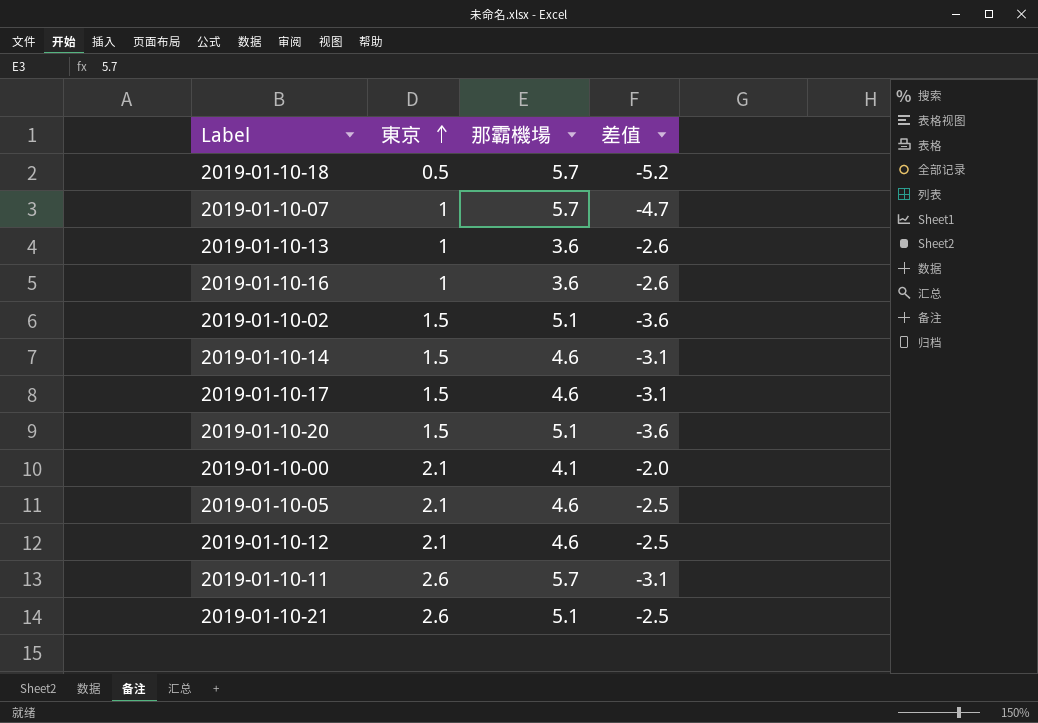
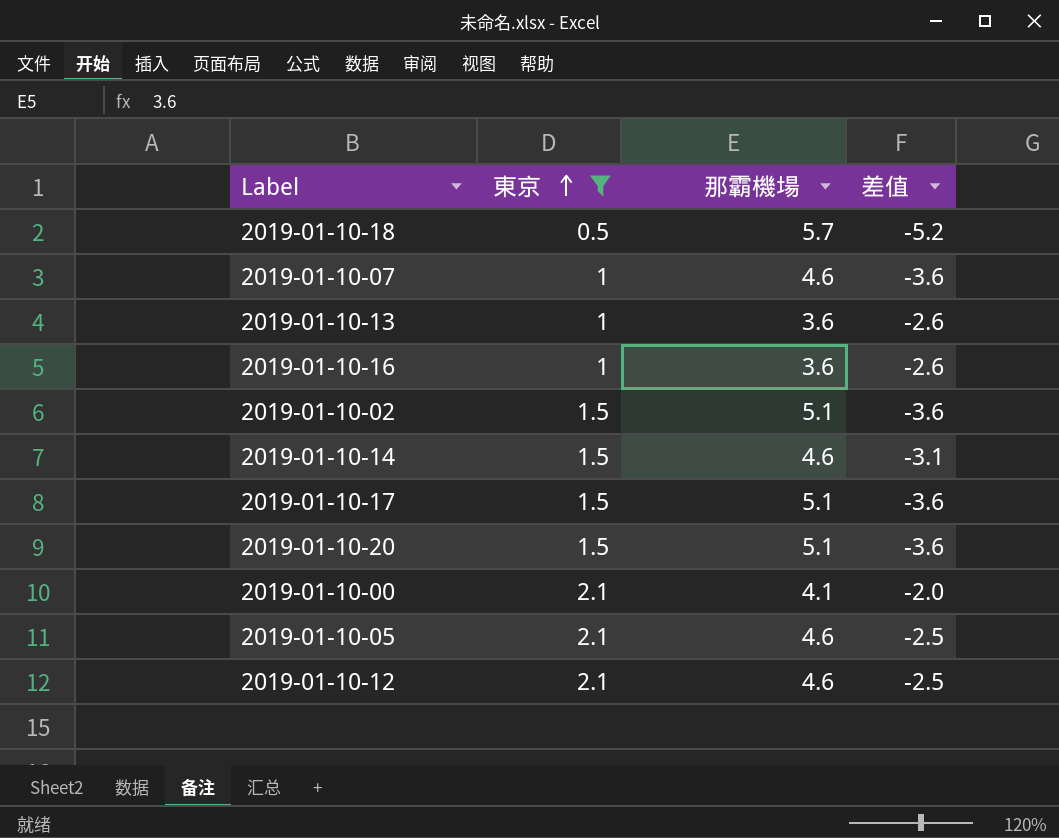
filter: none -> 東京 != 2.6
2019-01-10-07 | 那霸機場: 5.7 -> 4.6
2019-01-10-07 | 差值: -4.7 -> -3.6
2019-01-10-17 | 那霸機場: 4.6 -> 5.1
2019-01-10-17 | 差值: -3.1 -> -3.6

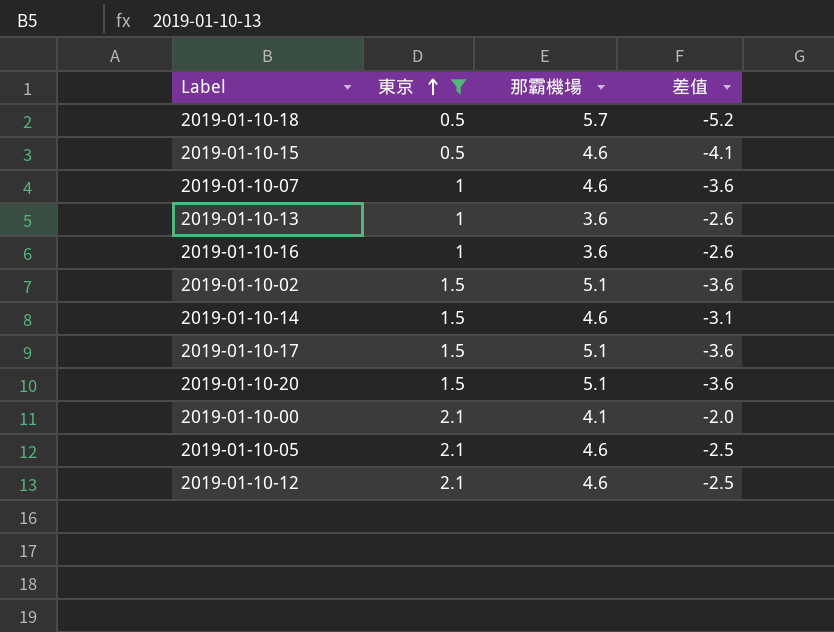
row 2019-01-10-15: none -> 0.5 | 4.6 | -4.1

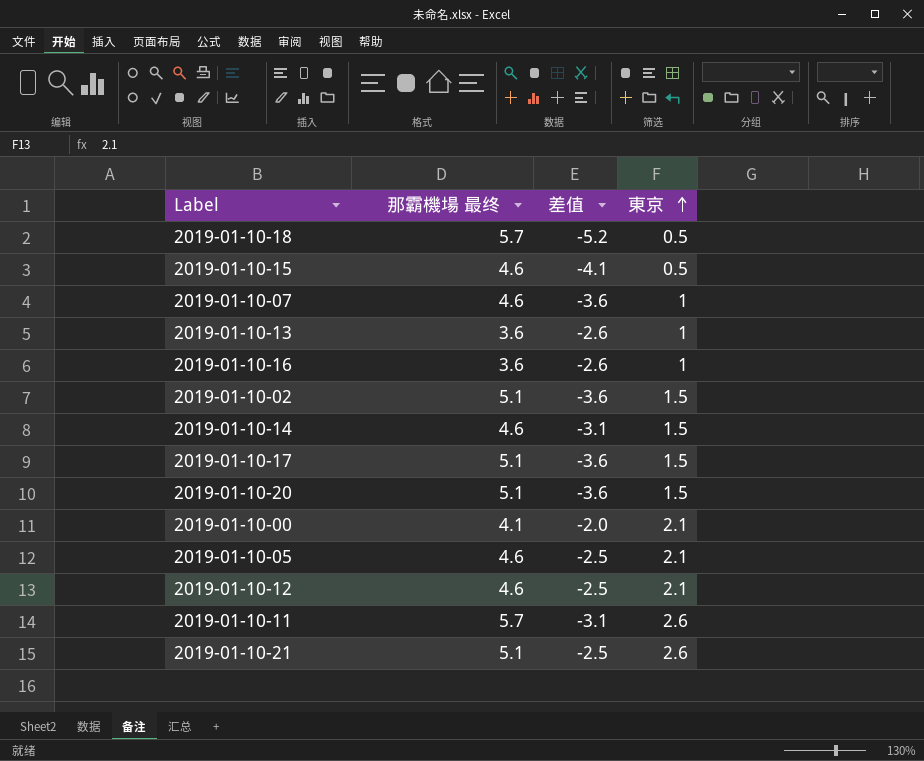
filter: 東京 != 2.6 -> none
column name: 那霸機場 -> 那霸機場 最终
column 東京 | position: 2 -> 4

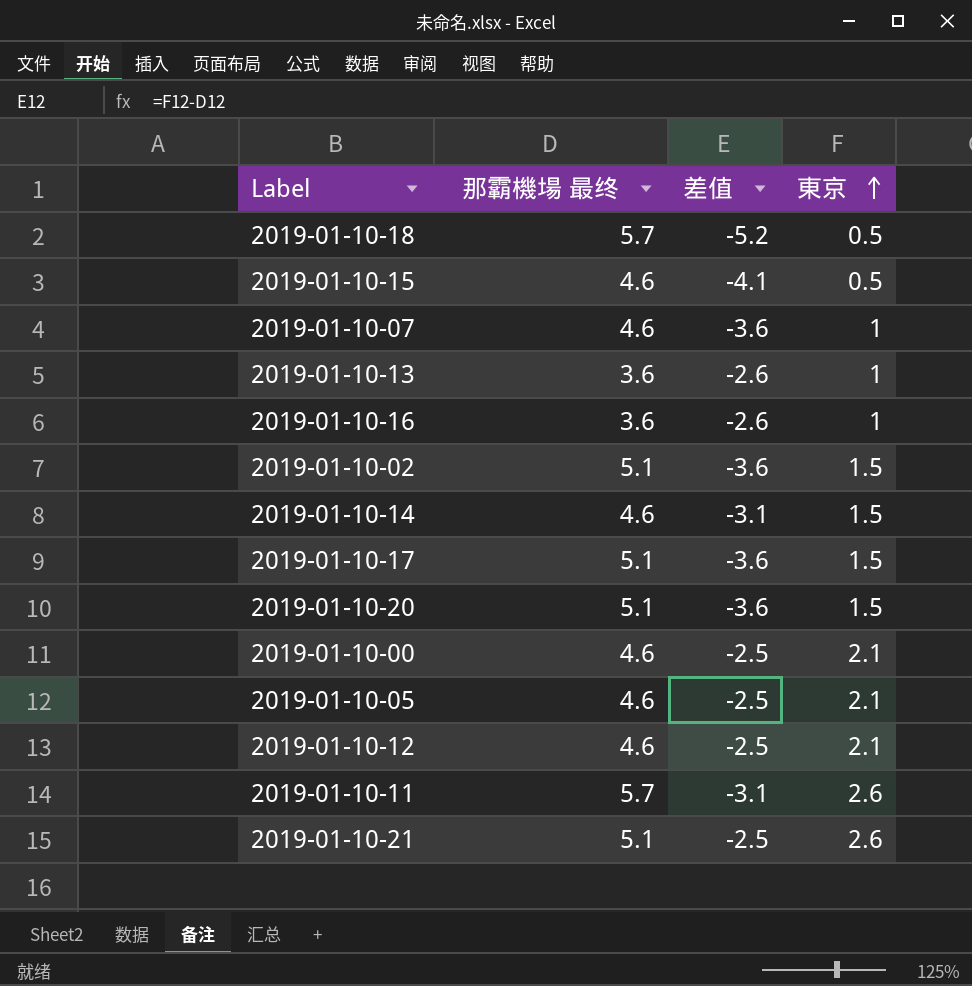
2019-01-10-00 | 那霸機場 最终: 4.1 -> 4.6
2019-01-10-00 | 差值: -2.0 -> -2.5

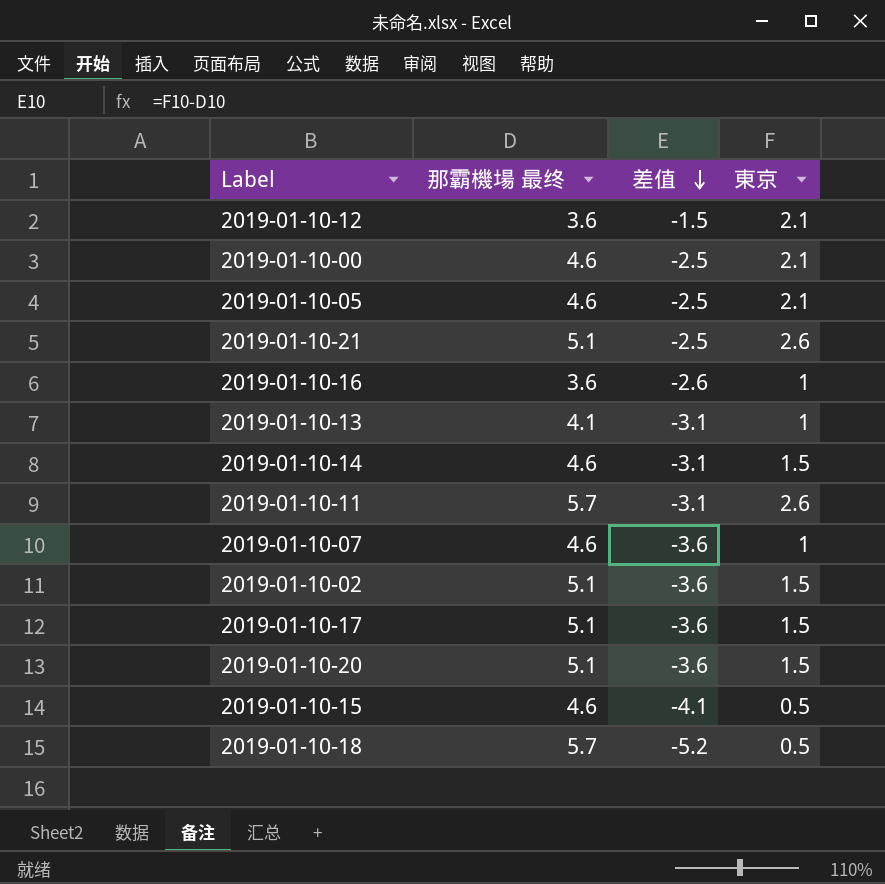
row order: 東京 ascending -> 差值 descending
2019-01-10-12 | 那霸機場 最终: 4.6 -> 3.6
2019-01-10-12 | 差值: -2.5 -> -1.5
2019-01-10-13 | 那霸機場 最终: 3.6 -> 4.1
2019-01-10-13 | 差值: -2.6 -> -3.1

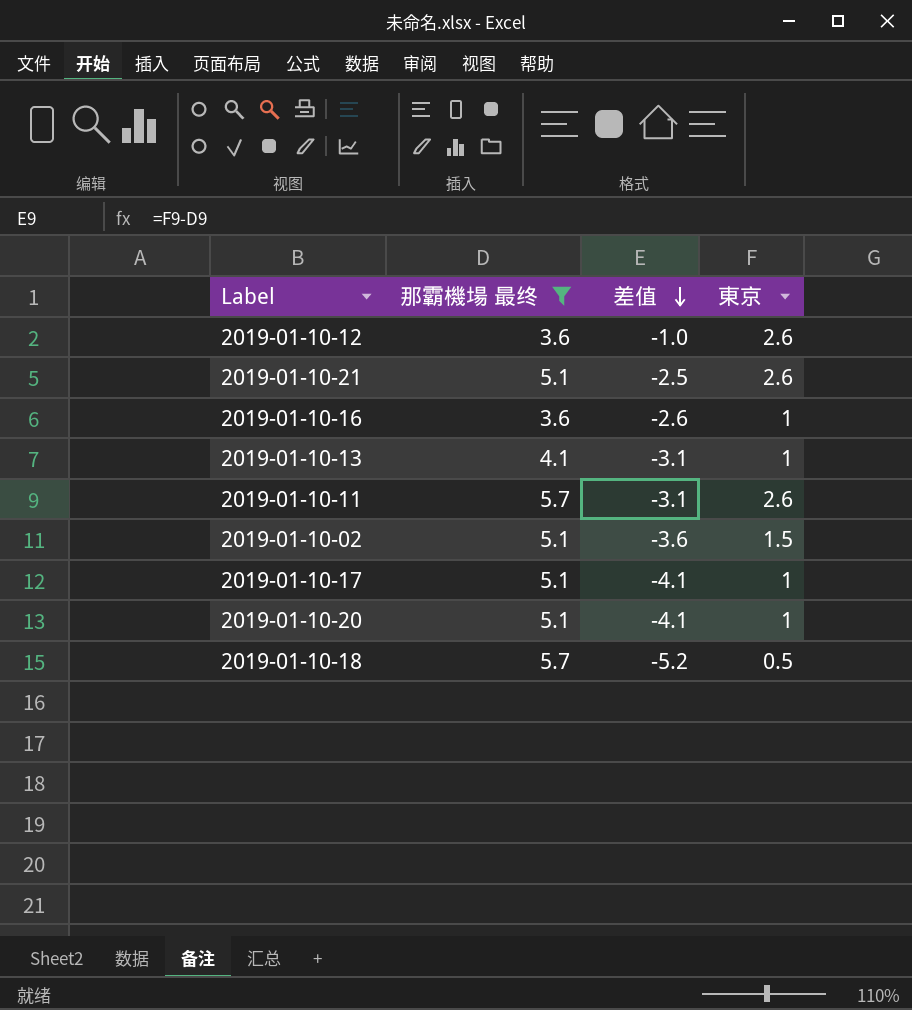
filter: none -> 那霸機場 最终 != 4.6
2019-01-10-12 | 差值: -1.5 -> -1.0
2019-01-10-12 | 東京: 2.1 -> 2.6
2019-01-10-17 | 差值: -3.6 -> -4.1
2019-01-10-17 | 東京: 1.5 -> 1
2019-01-10-20 | 差值: -3.6 -> -4.1
2019-01-10-20 | 東京: 1.5 -> 1

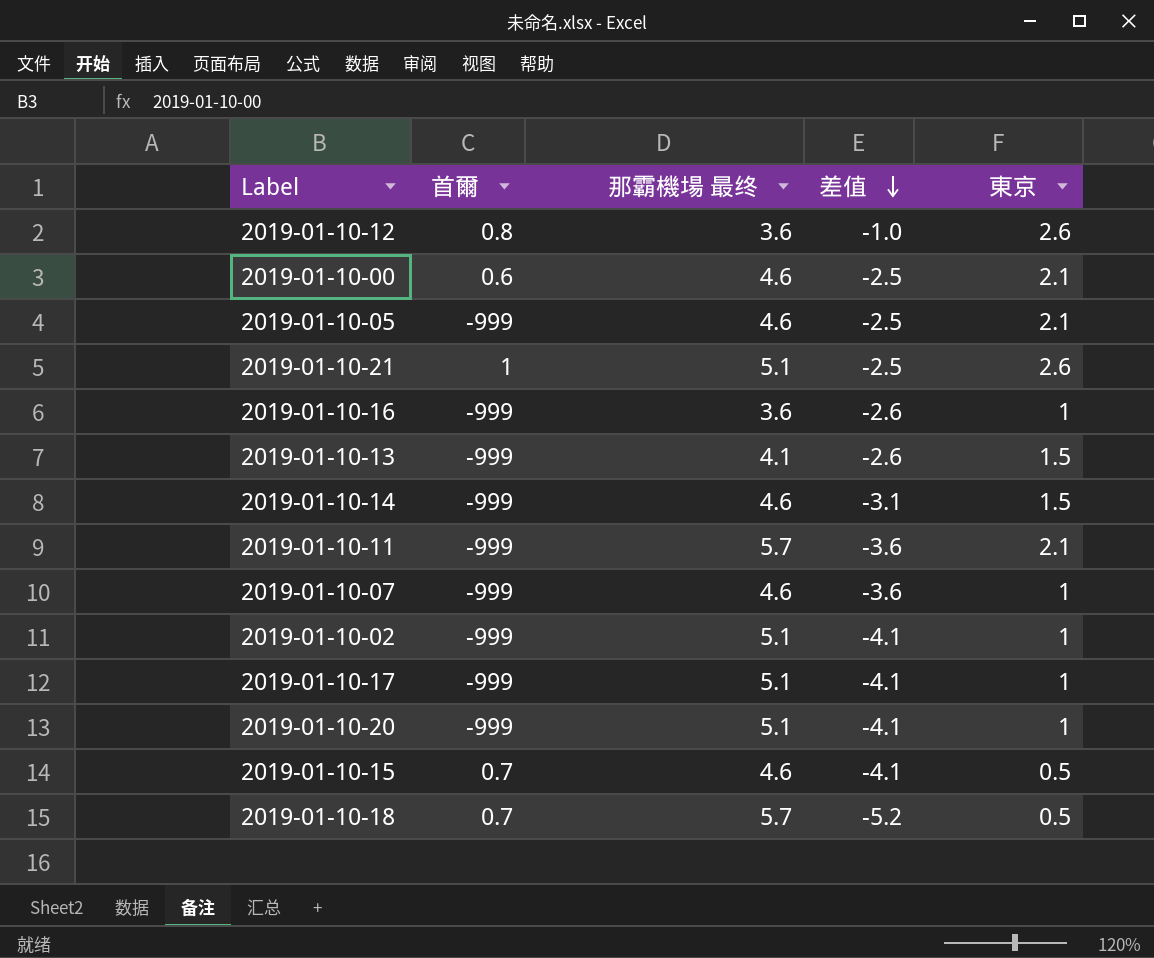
filter: 那霸機場 最终 != 4.6 -> none
column 首爾 | position: none -> 2
2019-01-10-13 | 差值: -3.1 -> -2.6
2019-01-10-13 | 東京: 1 -> 1.5
2019-01-10-11 | 差值: -3.1 -> -3.6
2019-01-10-11 | 東京: 2.6 -> 2.1
2019-01-10-02 | 差值: -3.6 -> -4.1
2019-01-10-02 | 東京: 1.5 -> 1

